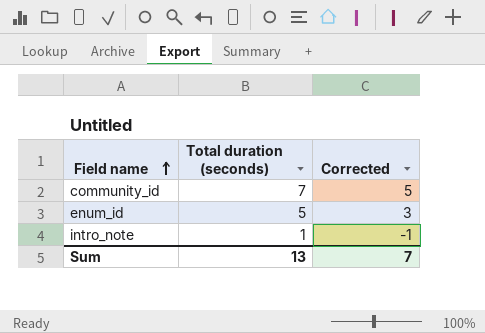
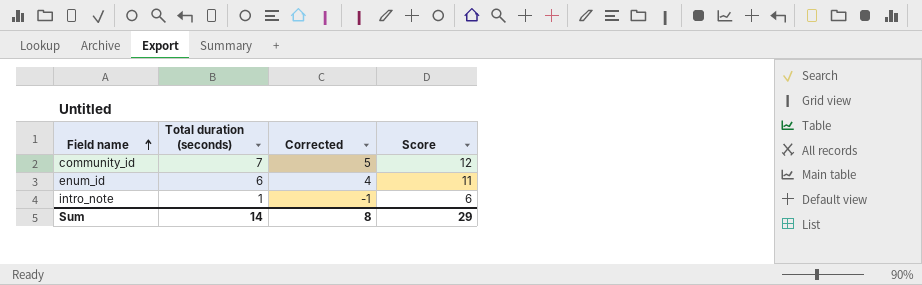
column Score | formula: none -> [Total duration (seconds)] + 5
enum_id | Total duration (seconds): 5 -> 6
enum_id | Corrected: 3 -> 4
Sum | Total duration (seconds): 13 -> 14
Sum | Corrected: 7 -> 8

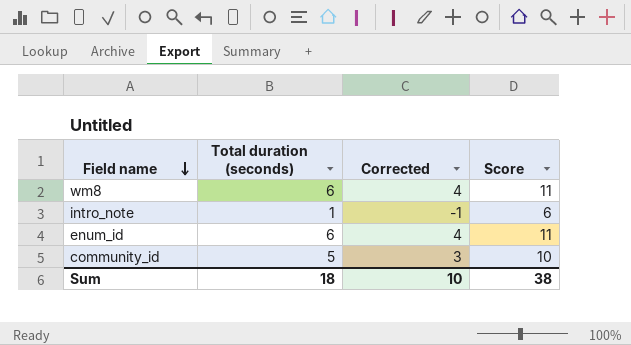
row order: Field name ascending -> Field name descending
row wm8: none -> 6 | 4 | 11
community_id | Total duration (seconds): 7 -> 5
community_id | Corrected: 5 -> 3
community_id | Score: 12 -> 10
Sum | Total duration (seconds): 14 -> 18
Sum | Corrected: 8 -> 10
Sum | Score: 29 -> 38

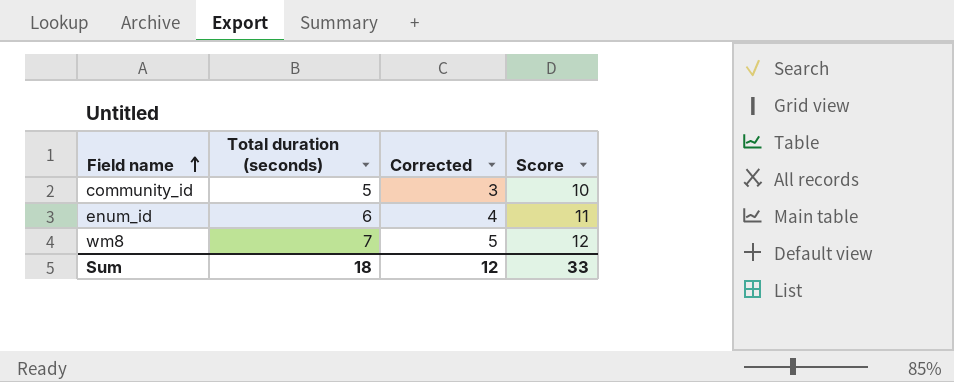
row order: Field name descending -> Field name ascending
row intro_note: 1 | -1 | 6 -> none
wm8 | Total duration (seconds): 6 -> 7
wm8 | Corrected: 4 -> 5
wm8 | Score: 11 -> 12
Sum | Corrected: 10 -> 12
Sum | Score: 38 -> 33

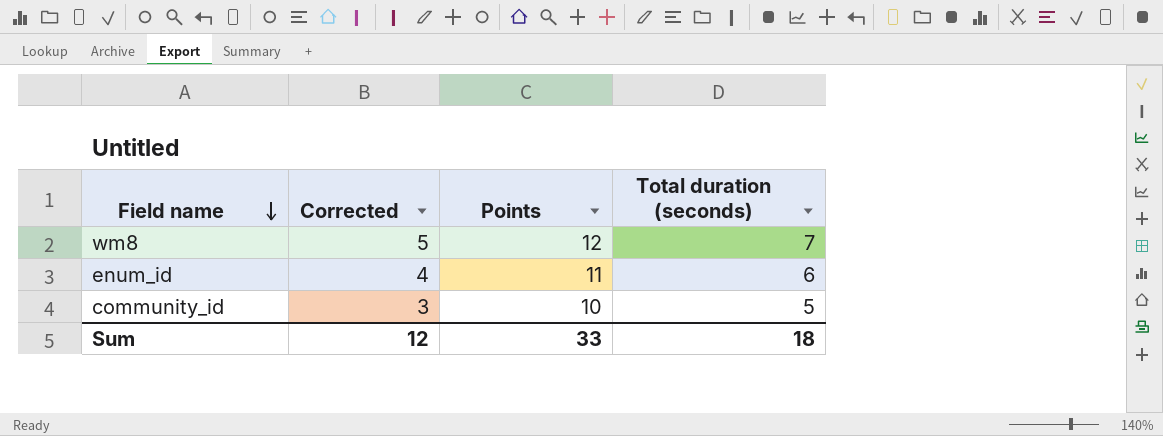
row order: Field name ascending -> Field name descending
column name: Score -> Points
column Total duration (seconds) | position: 2 -> 4

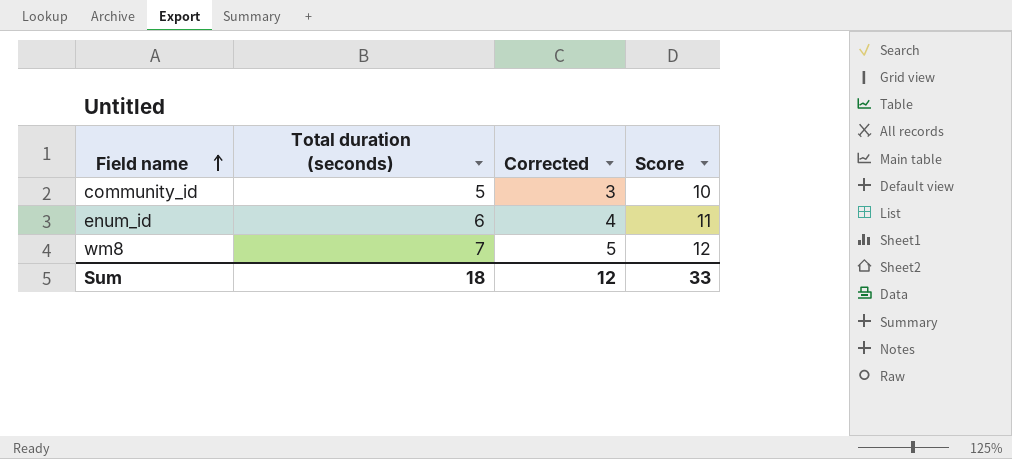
row order: Field name descending -> Field name ascending
column Total duration (seconds) | position: 4 -> 2
column name: Points -> Score

